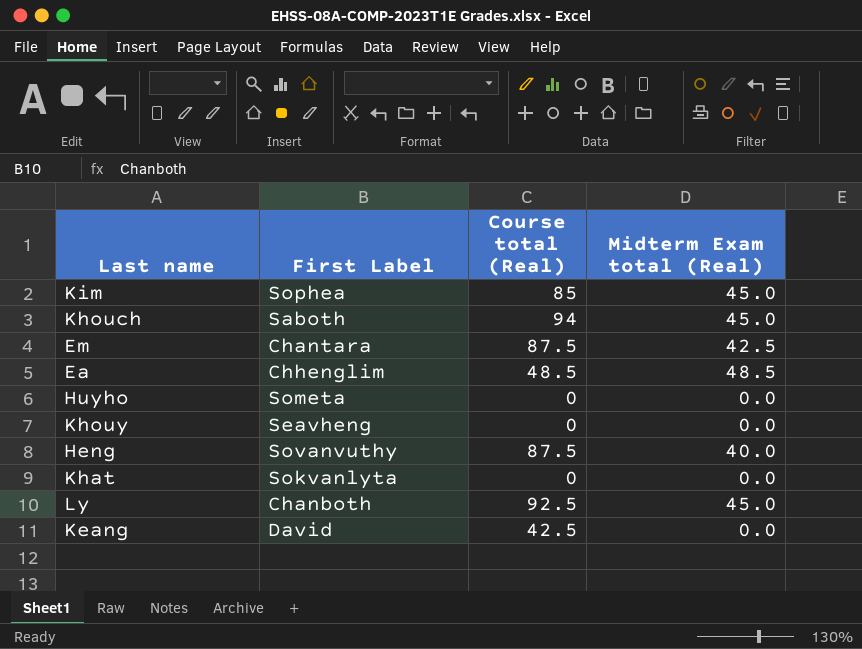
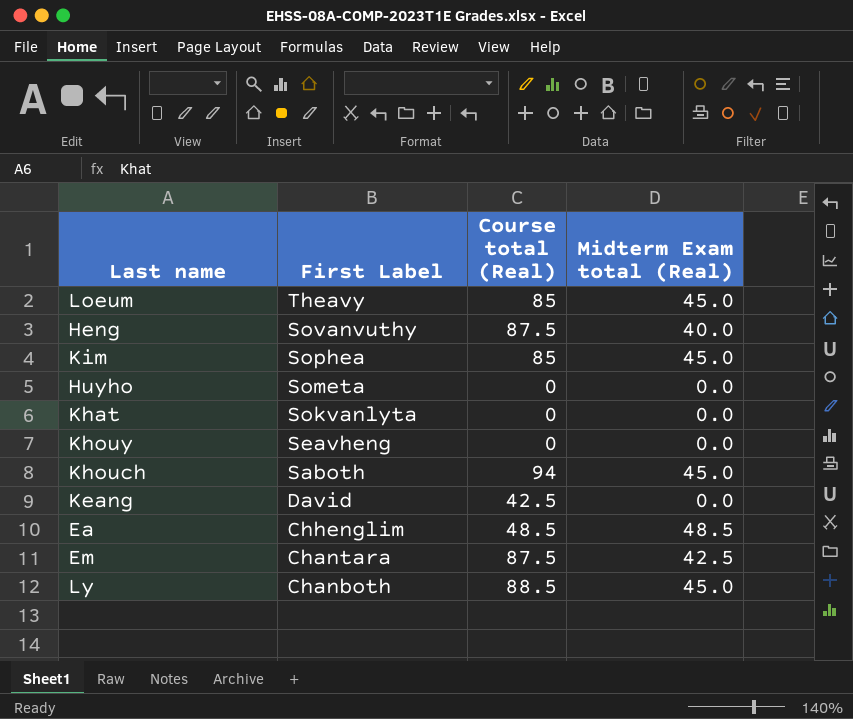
row order: none -> First Label descending
row Loeum: none -> Theavy | 85 | 45.0
Ly | Course total (Real): 92.5 -> 88.5

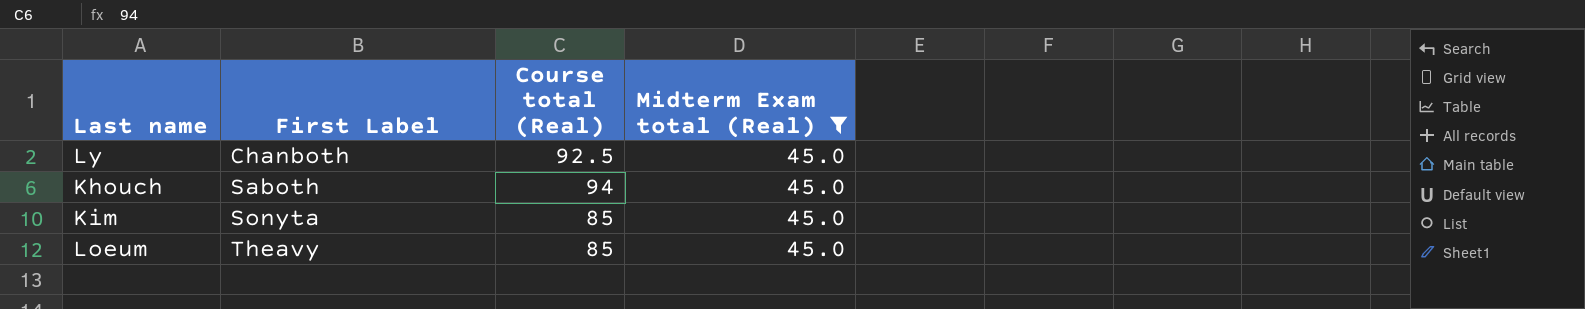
filter: none -> Midterm Exam total (Real) = 45.0
row order: First Label descending -> First Label ascending
Ly | Course total (Real): 88.5 -> 92.5
Kim | First Label: Sophea -> Sonyta

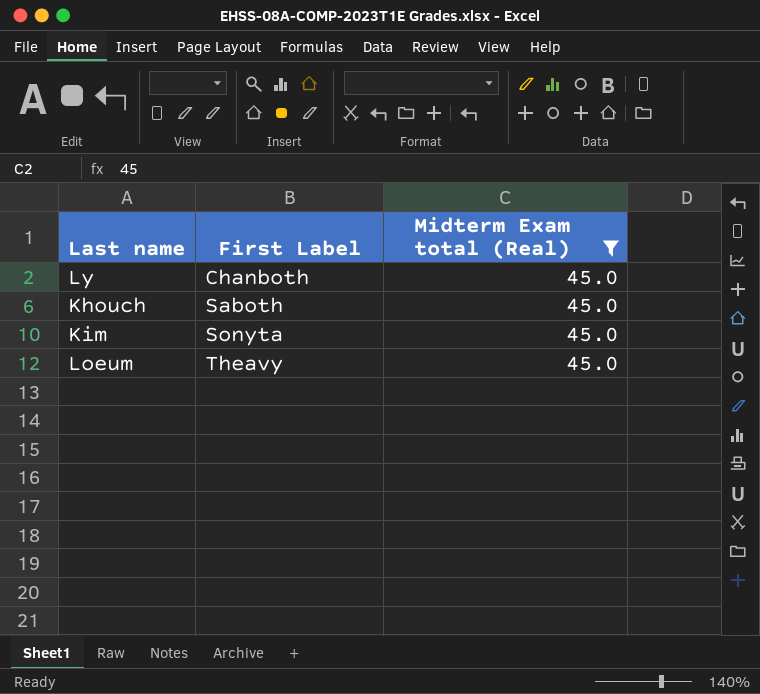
column Course total (Real) | position: 3 -> none

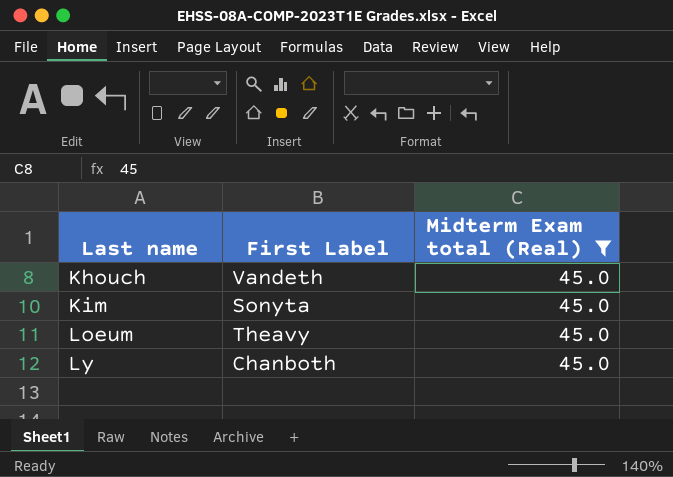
row order: First Label ascending -> Last name ascending
Khouch | First Label: Saboth -> Vandeth

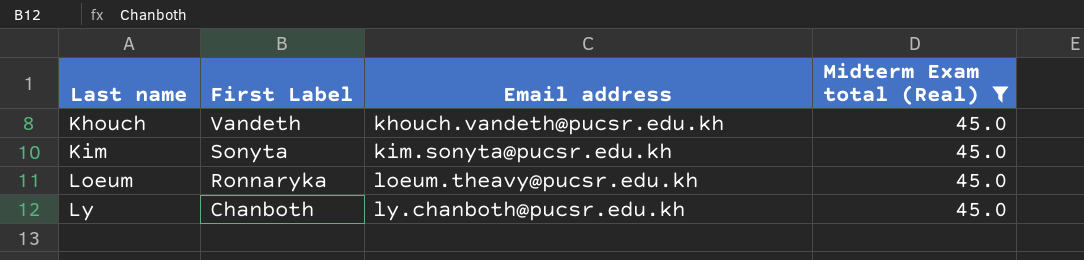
column Email address | position: none -> 3
Loeum | First Label: Theavy -> Ronnaryka

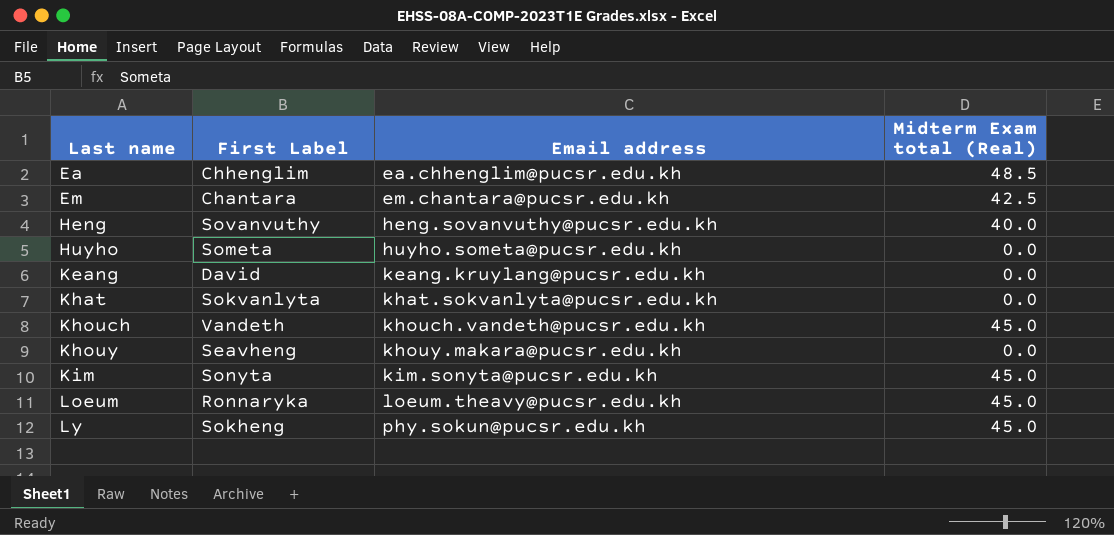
filter: Midterm Exam total (Real) = 45.0 -> none
Ly | First Label: Chanboth -> Sokheng
Ly | Email address: ly.chanboth@pucsr.edu.kh -> phy.sokun@pucsr.edu.kh

